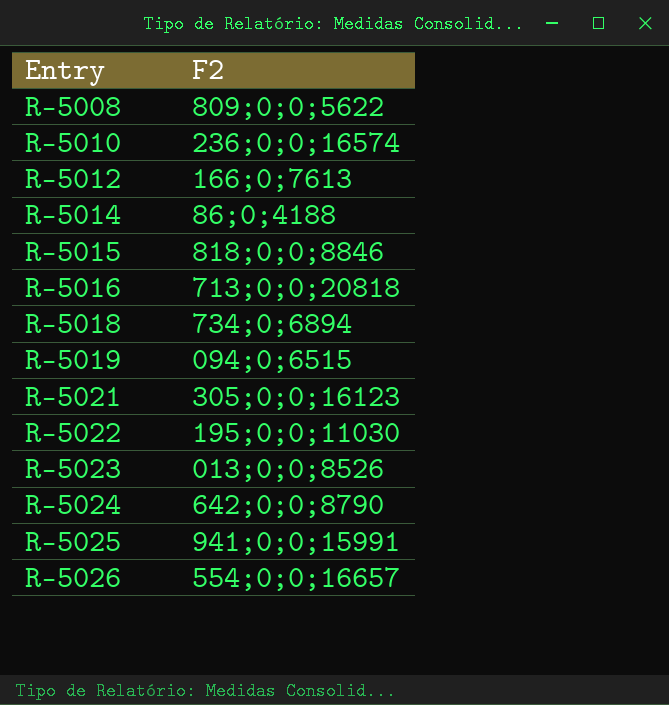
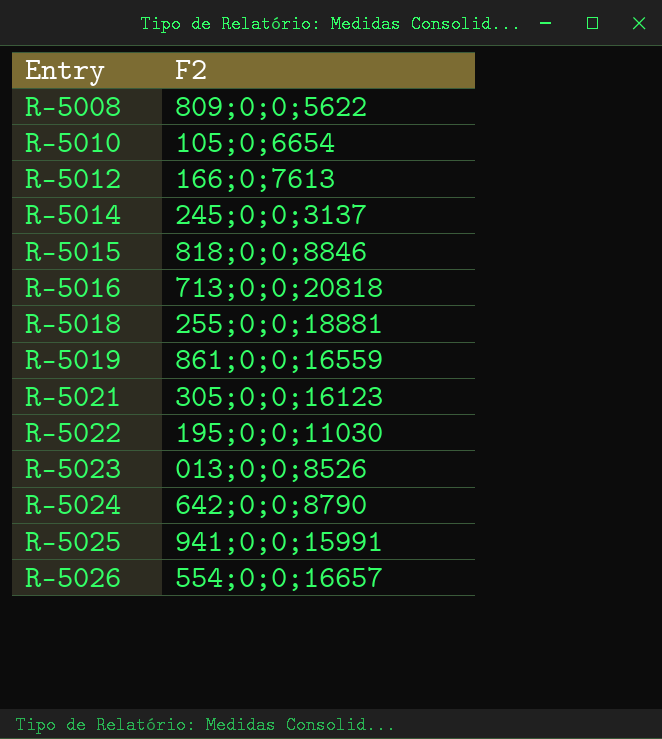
R-5010 | F2: 236;0;0;16574 -> 105;0;6654
R-5014 | F2: 86;0;4188 -> 245;0;0;3137
R-5018 | F2: 734;0;6894 -> 255;0;0;18881
R-5019 | F2: 094;0;6515 -> 861;0;0;16559

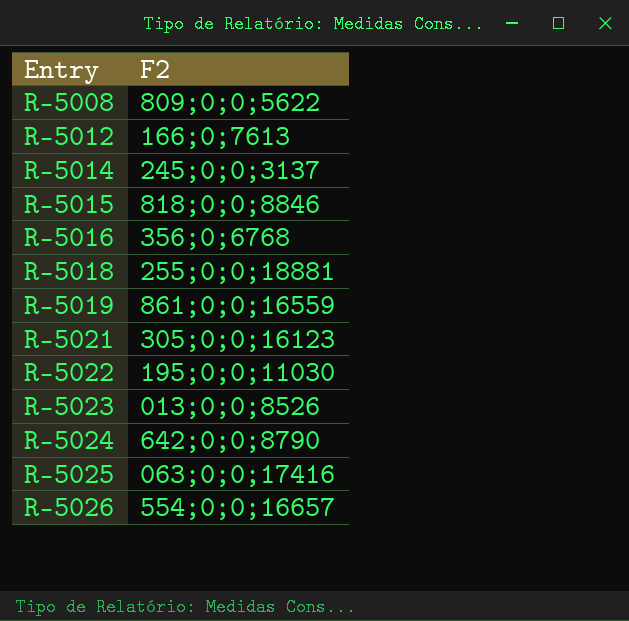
row R-5010: 105;0;6654 -> none
R-5016 | F2: 713;0;0;20818 -> 356;0;6768
R-5025 | F2: 941;0;0;15991 -> 063;0;0;17416

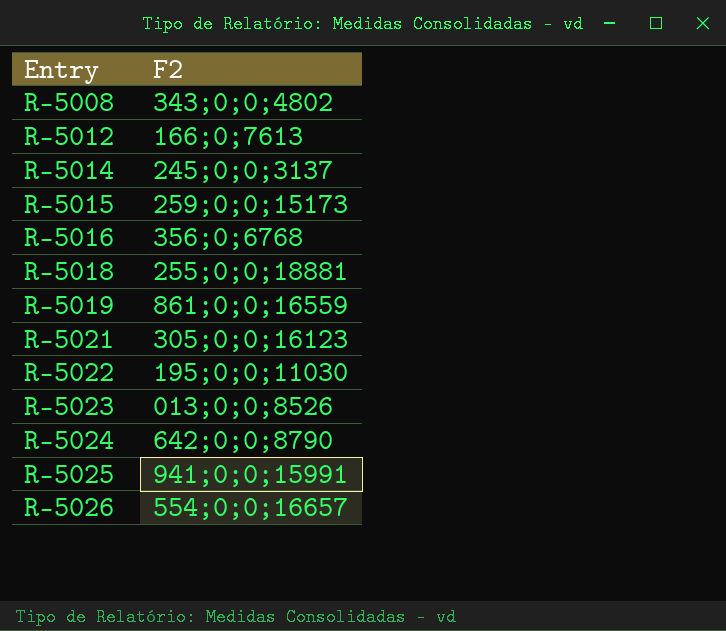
R-5008 | F2: 809;0;0;5622 -> 343;0;0;4802
R-5015 | F2: 818;0;0;8846 -> 259;0;0;15173
R-5025 | F2: 063;0;0;17416 -> 941;0;0;15991

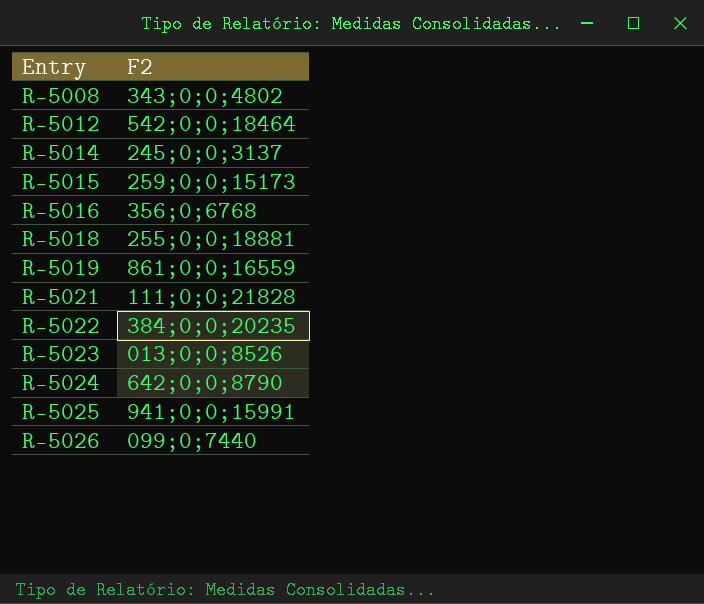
R-5012 | F2: 166;0;7613 -> 542;0;0;18464
R-5021 | F2: 305;0;0;16123 -> 111;0;0;21828
R-5022 | F2: 195;0;0;11030 -> 384;0;0;20235
R-5026 | F2: 554;0;0;16657 -> 099;0;7440

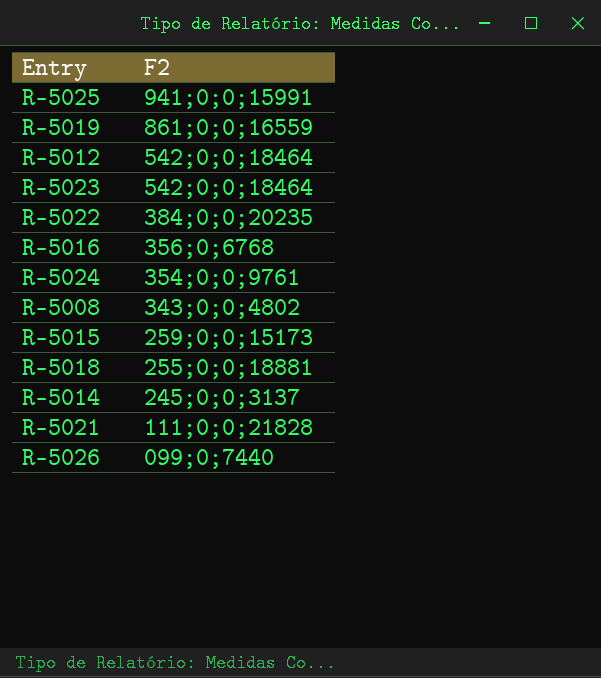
row order: Entry ascending -> F2 descending
R-5023 | F2: 013;0;0;8526 -> 542;0;0;18464
R-5024 | F2: 642;0;0;8790 -> 354;0;0;9761

